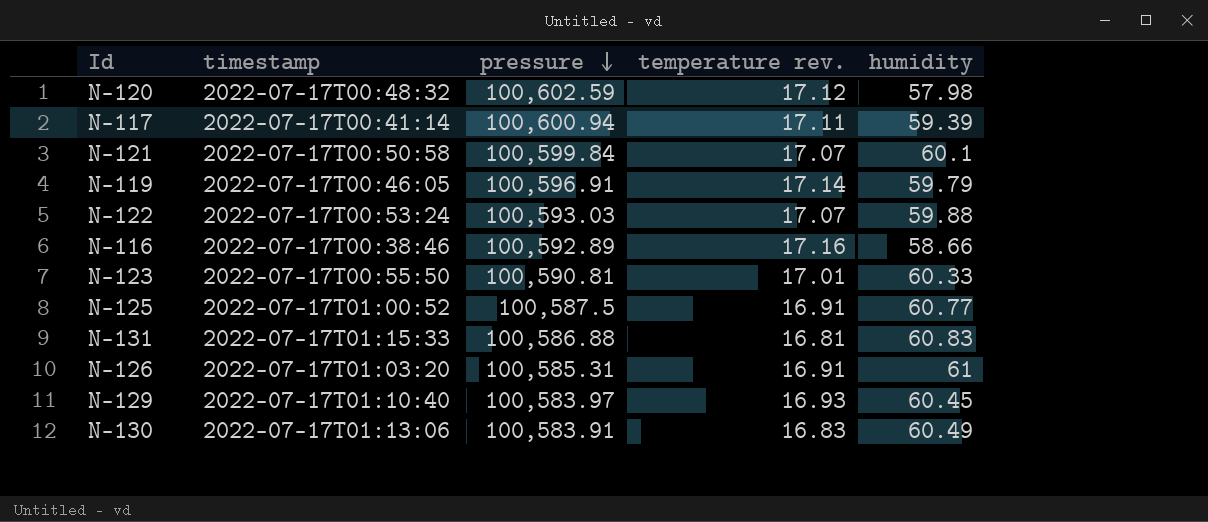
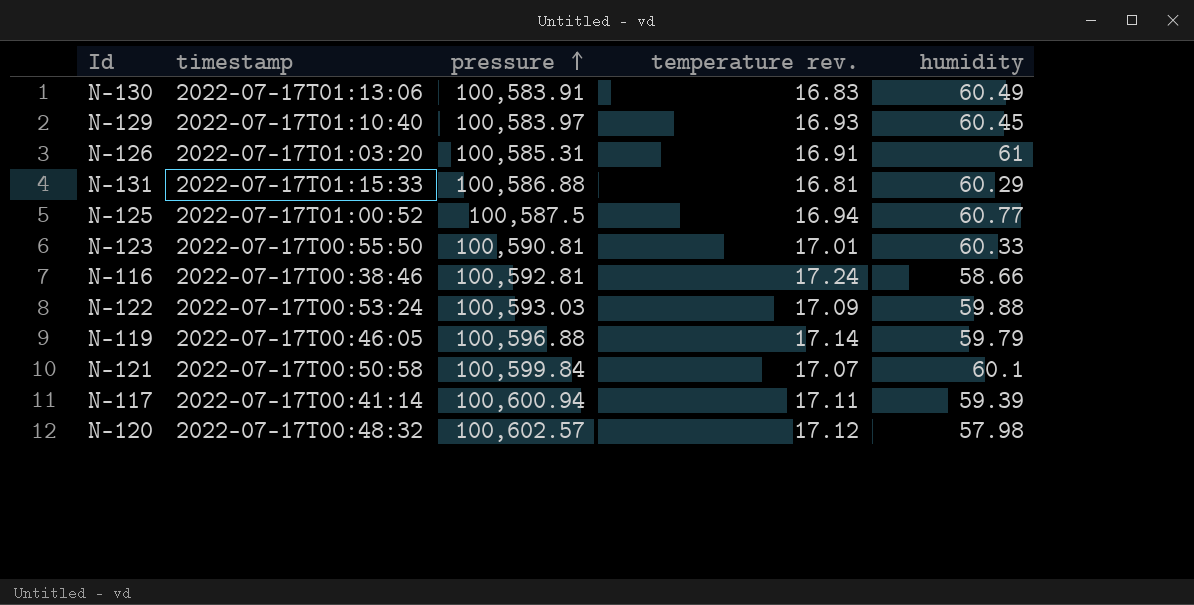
row order: pressure descending -> pressure ascending
N-131 | humidity: 60.83 -> 60.29
N-125 | temperature rev.: 16.91 -> 16.94
N-116 | pressure: 100,592.89 -> 100,592.81
N-116 | temperature rev.: 17.16 -> 17.24
N-122 | temperature rev.: 17.07 -> 17.09
N-119 | pressure: 100,596.91 -> 100,596.88
N-120 | pressure: 100,602.59 -> 100,602.57

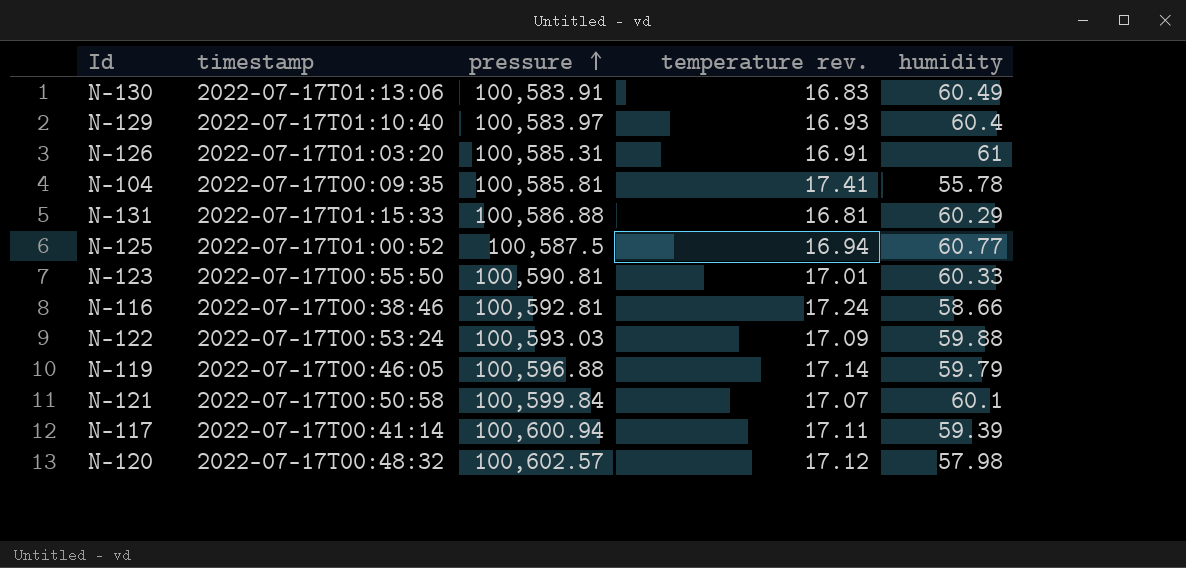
N-129 | humidity: 60.45 -> 60.4
row N-104: none -> 2022-07-17T00:09:35 | 100,585.81 | 17.41 | 55.78

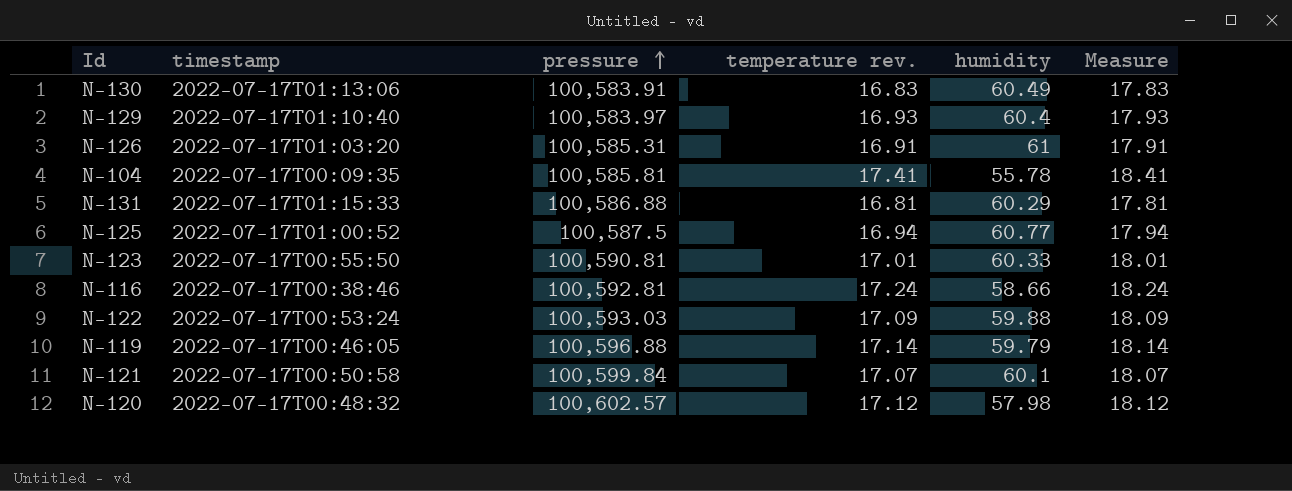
column Measure | formula: none -> [temperature rev.] + 1
row N-117: 2022-07-17T00:41:14 | 100,600.94 | 17.11 | 59.39 -> none

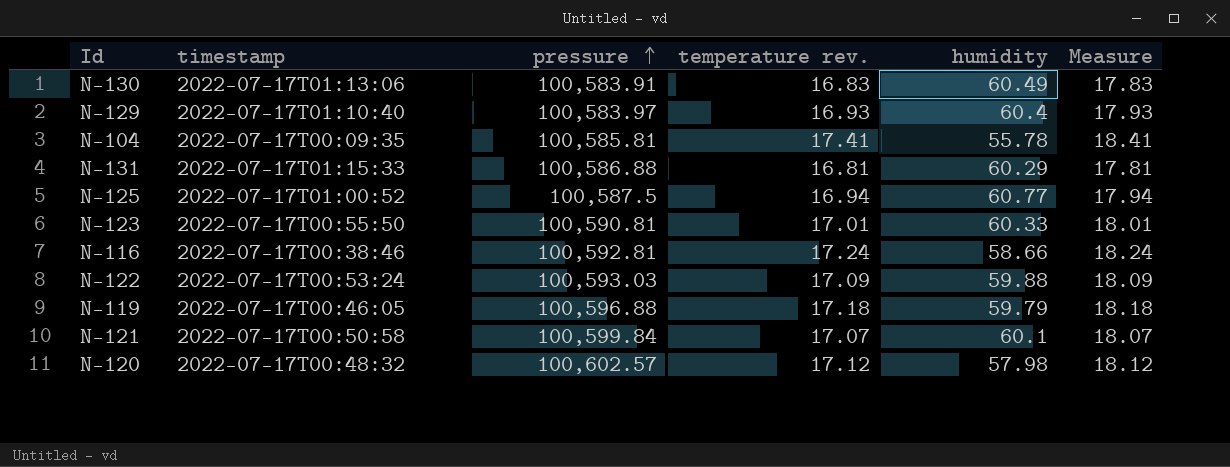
row N-126: 2022-07-17T01:03:20 | 100,585.31 | 16.91 | 61 | 17.91 -> none
N-119 | temperature rev.: 17.14 -> 17.18
N-119 | Measure: 18.14 -> 18.18

